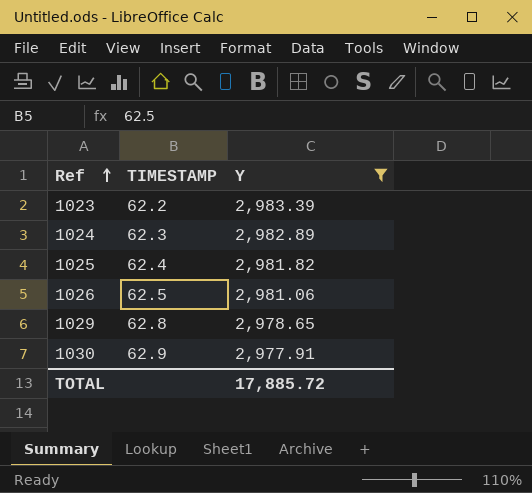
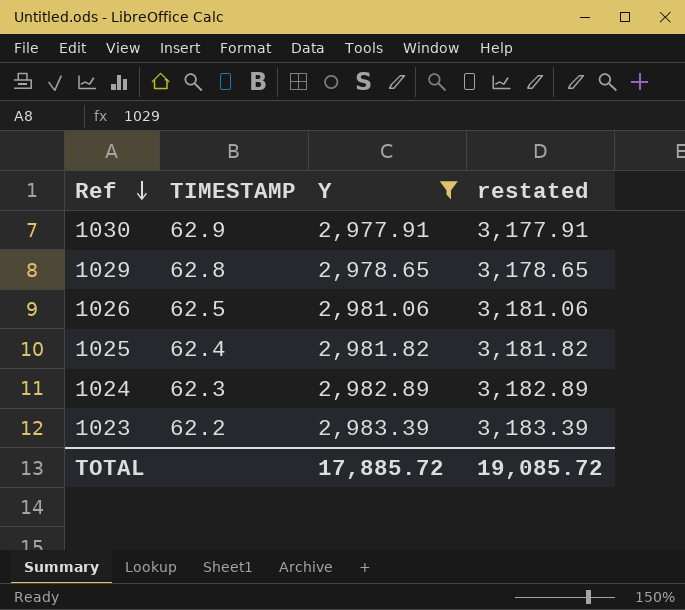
row order: Ref ascending -> Ref descending
column restated | formula: none -> [Y] + 200

